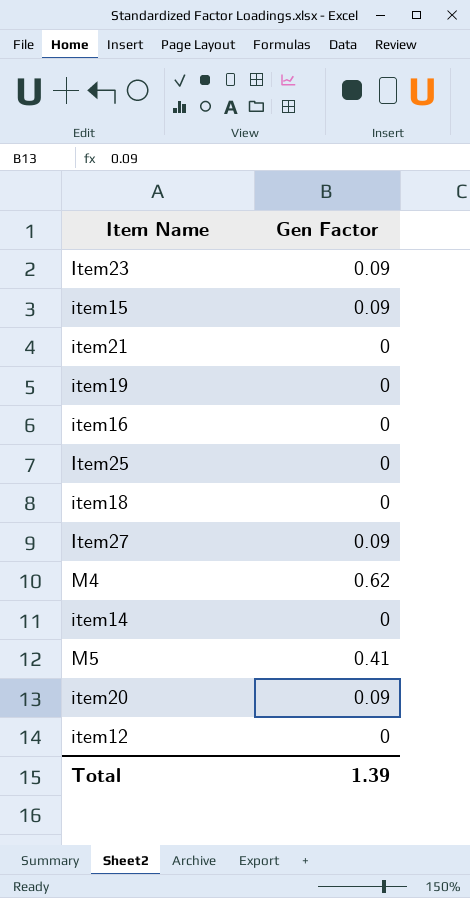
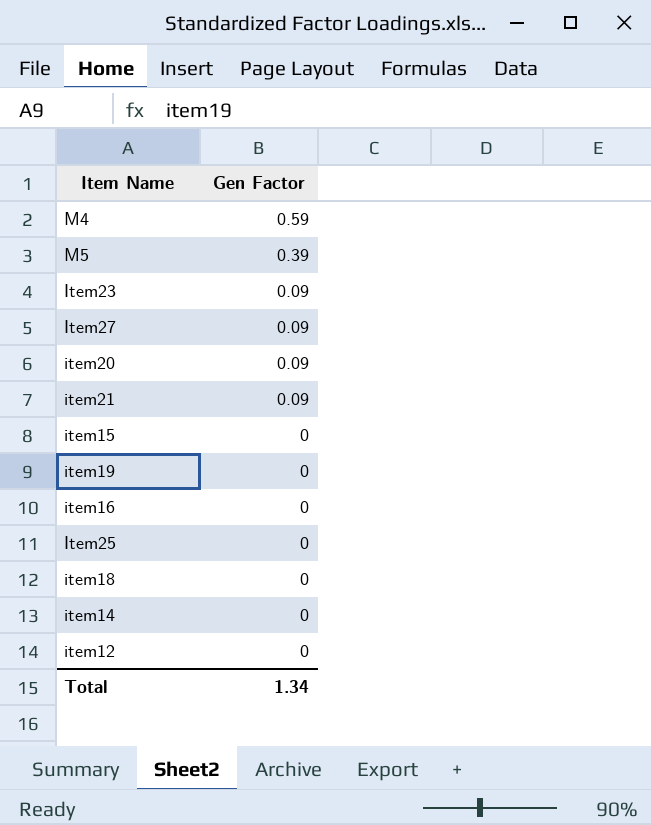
row order: none -> Gen Factor descending
M4 | Gen Factor: 0.62 -> 0.59
M5 | Gen Factor: 0.41 -> 0.39
item21 | Gen Factor: 0 -> 0.09
item15 | Gen Factor: 0.09 -> 0
Total | Gen Factor: 1.39 -> 1.34

